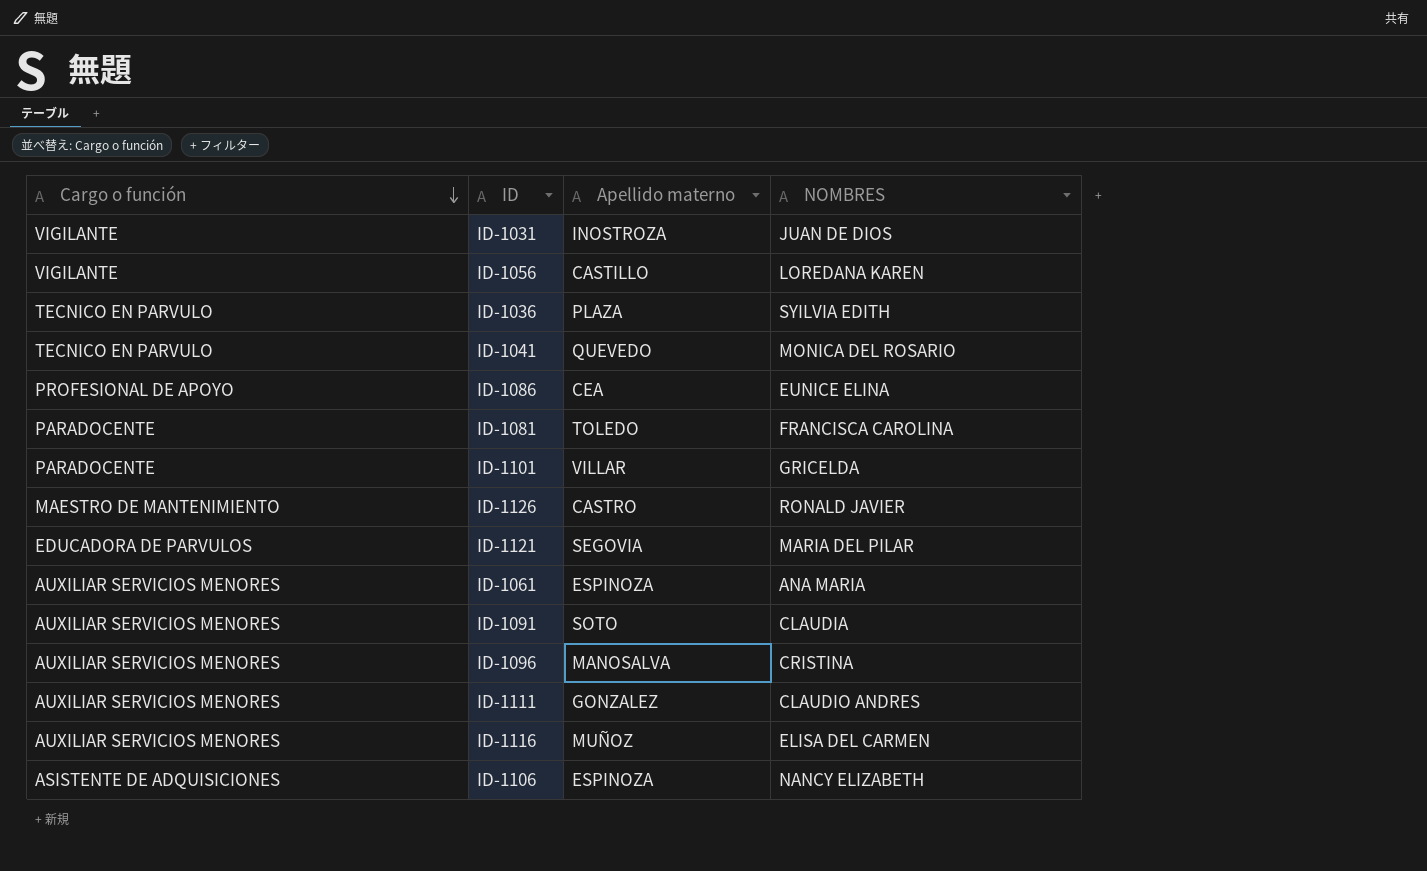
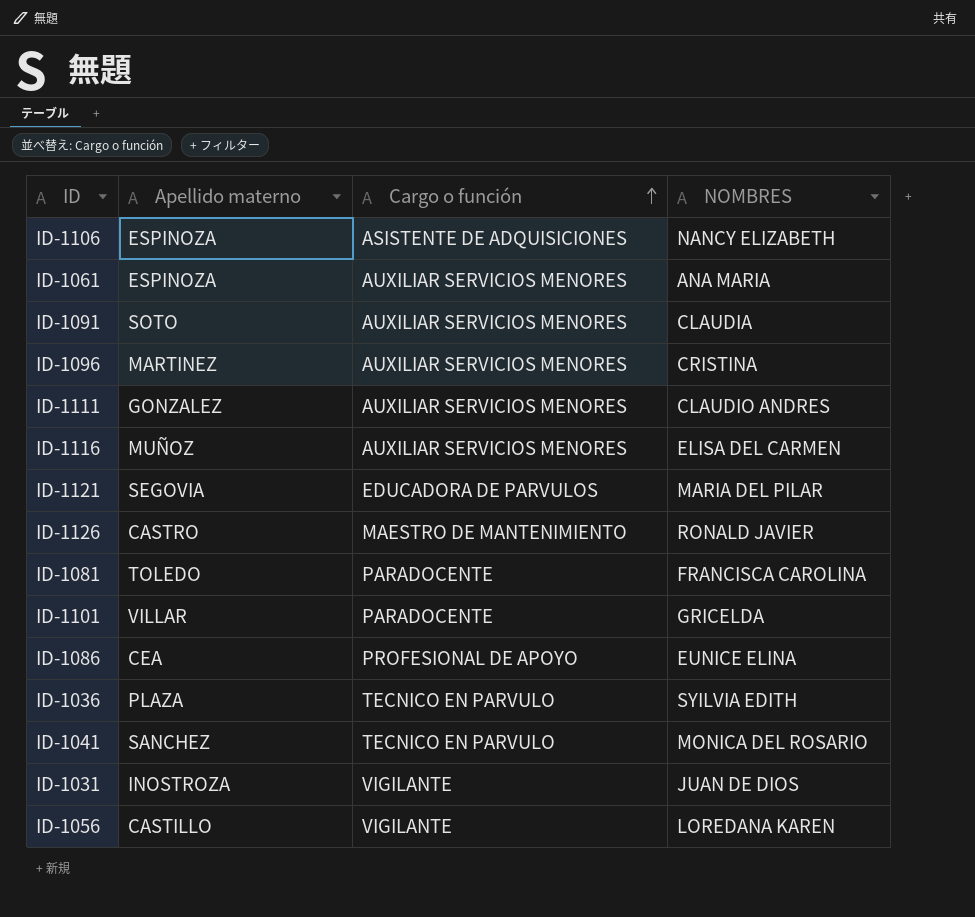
row order: Cargo o función descending -> Cargo o función ascending
column Cargo o función | position: 1 -> 3
ID-1096 | Apellido materno: MANOSALVA -> MARTINEZ
ID-1041 | Apellido materno: QUEVEDO -> SANCHEZ

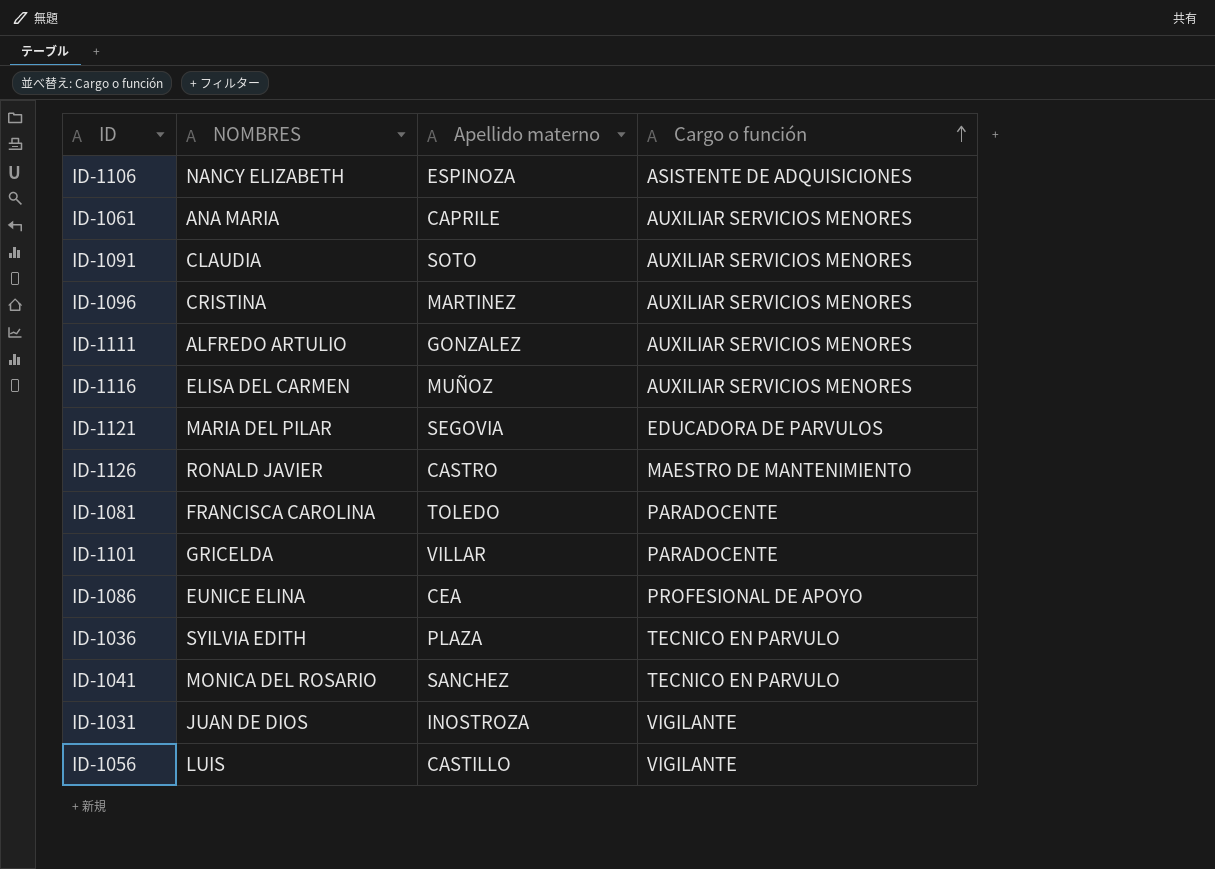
column NOMBRES | position: 4 -> 2
ID-1061 | Apellido materno: ESPINOZA -> CAPRILE
ID-1111 | NOMBRES: CLAUDIO ANDRES -> ALFREDO ARTULIO
ID-1056 | NOMBRES: LOREDANA KAREN -> LUIS

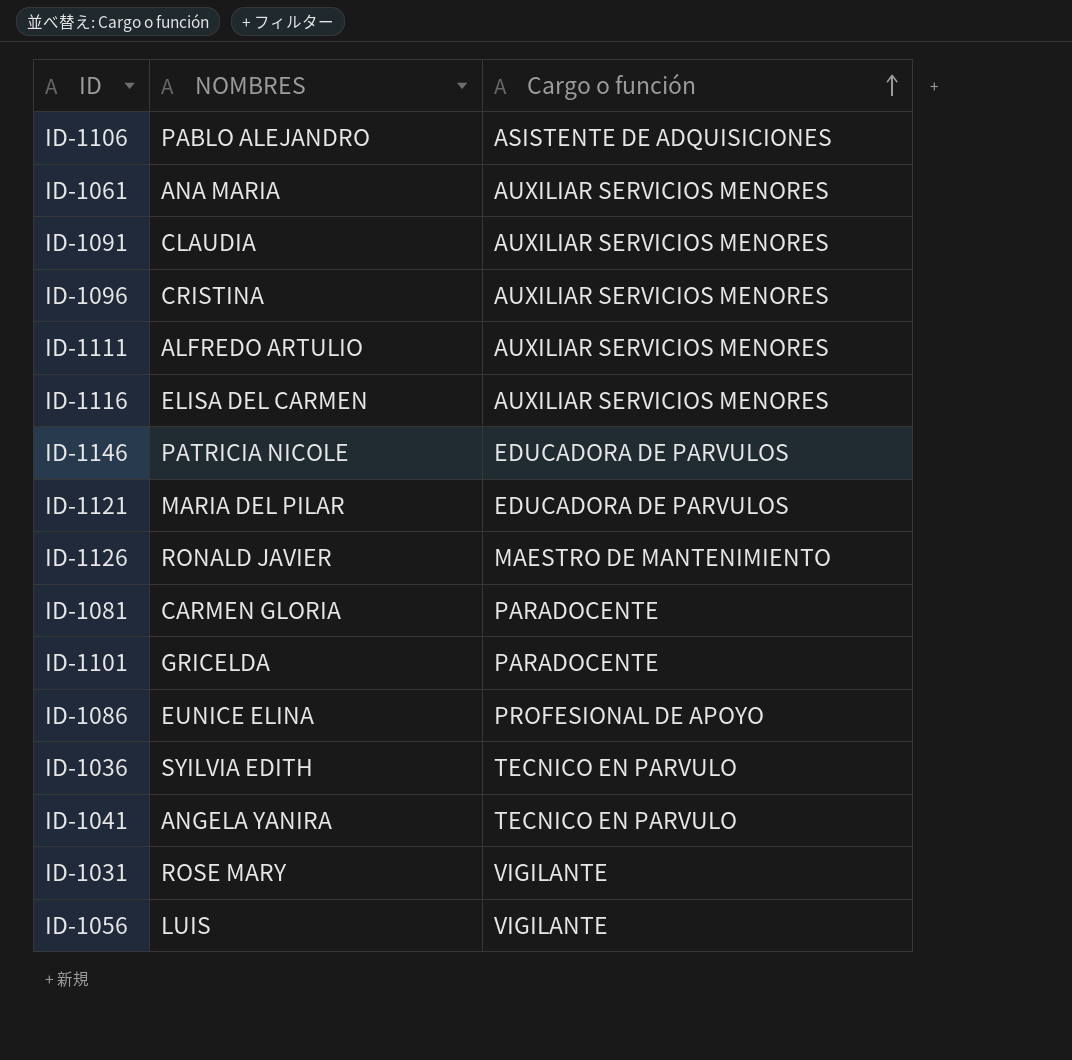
column Apellido materno | position: 3 -> none
ID-1106 | NOMBRES: NANCY ELIZABETH -> PABLO ALEJANDRO
row ID-1146: none -> PATRICIA NICOLE | EDUCADORA DE PARVULOS
ID-1081 | NOMBRES: FRANCISCA CAROLINA -> CARMEN GLORIA
ID-1041 | NOMBRES: MONICA DEL ROSARIO -> ANGELA YANIRA
ID-1031 | NOMBRES: JUAN DE DIOS -> ROSE MARY

